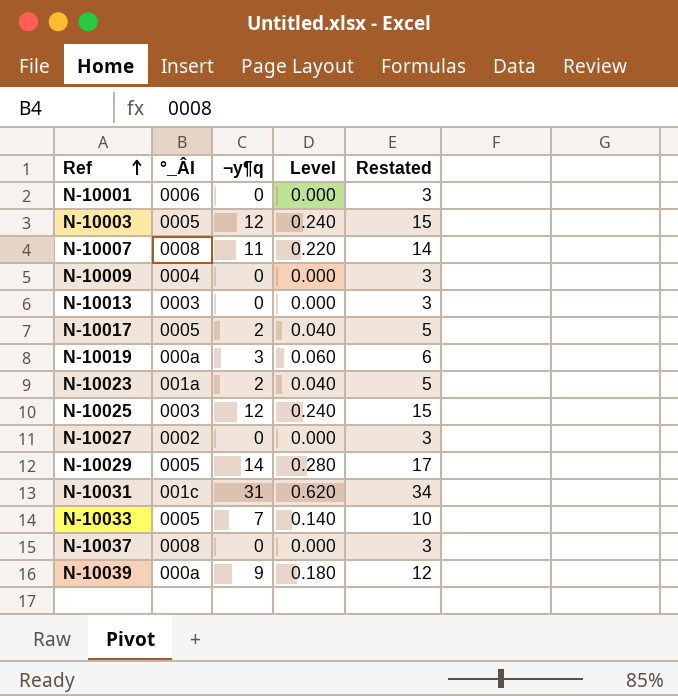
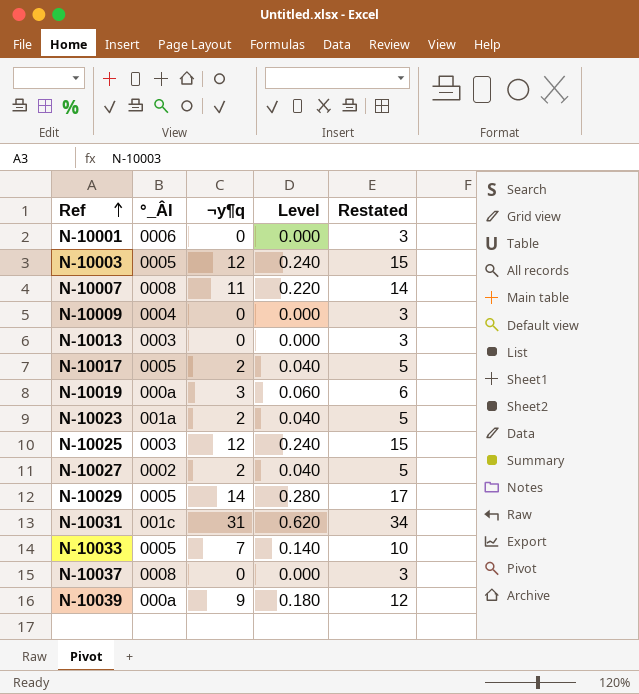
N-10027 | ¬y¶q: 0 -> 2
N-10027 | Level: 0.000 -> 0.040
N-10027 | Restated: 3 -> 5

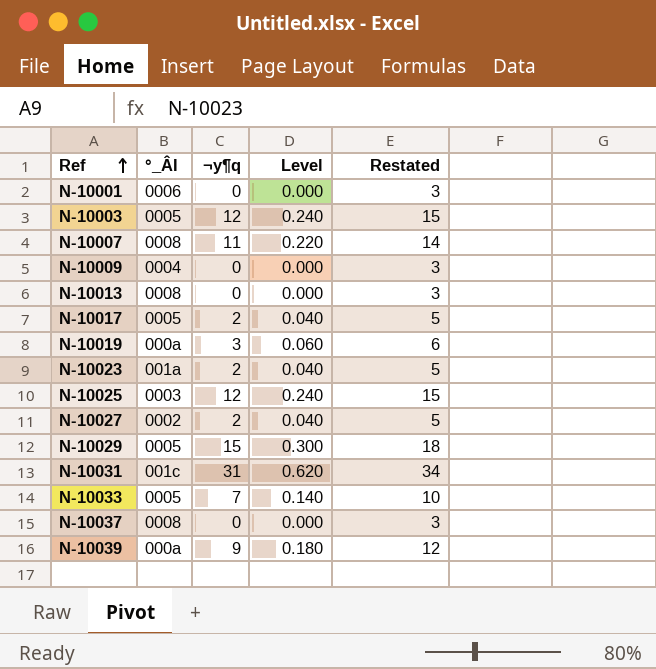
N-10013 | °_ÂI: 0003 -> 0008
N-10029 | ¬y¶q: 14 -> 15
N-10029 | Level: 0.280 -> 0.300
N-10029 | Restated: 17 -> 18

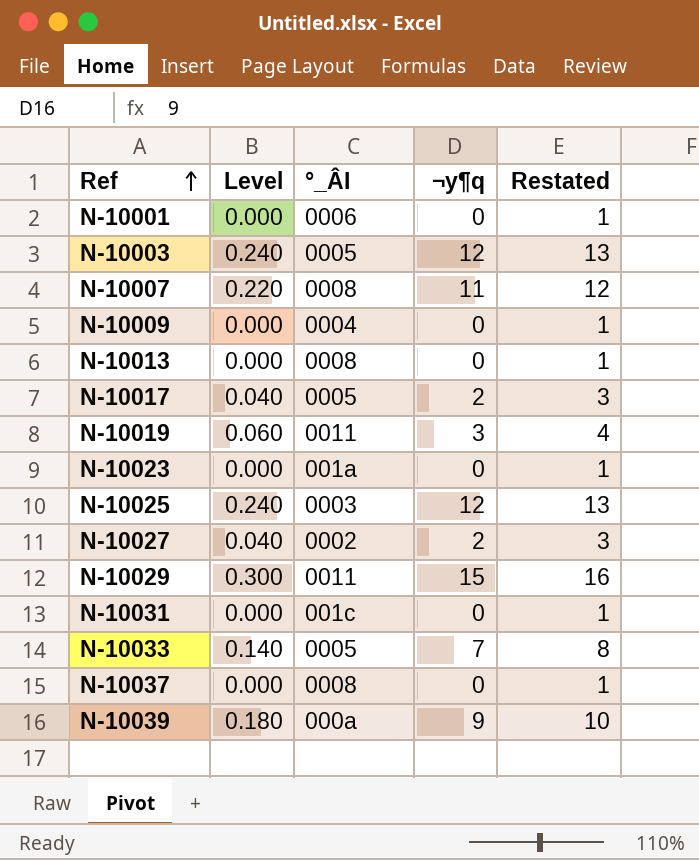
column Level | position: 4 -> 2
column Restated | formula: [¬y¶q] + 3 -> [¬y¶q] + 1
N-10019 | °_ÂI: 000a -> 0011
N-10023 | Level: 0.040 -> 0.000
N-10023 | ¬y¶q: 2 -> 0
N-10029 | °_ÂI: 0005 -> 0011
N-10031 | Level: 0.620 -> 0.000
N-10031 | ¬y¶q: 31 -> 0

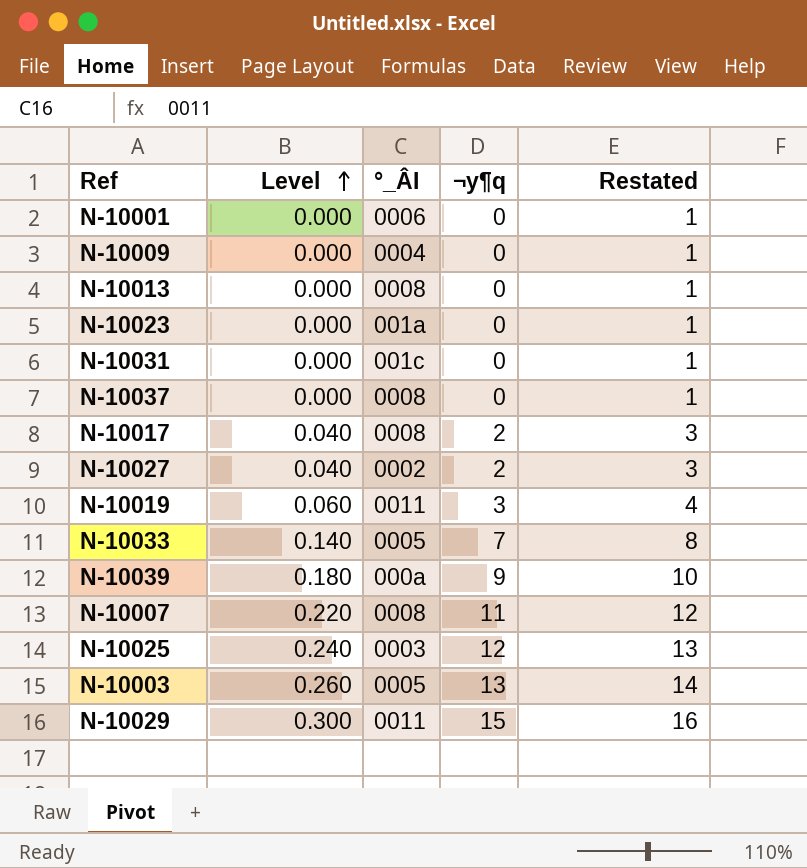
row order: Ref ascending -> Level ascending
N-10017 | °_ÂI: 0005 -> 0008
N-10003 | Level: 0.240 -> 0.260
N-10003 | ¬y¶q: 12 -> 13
N-10003 | Restated: 13 -> 14

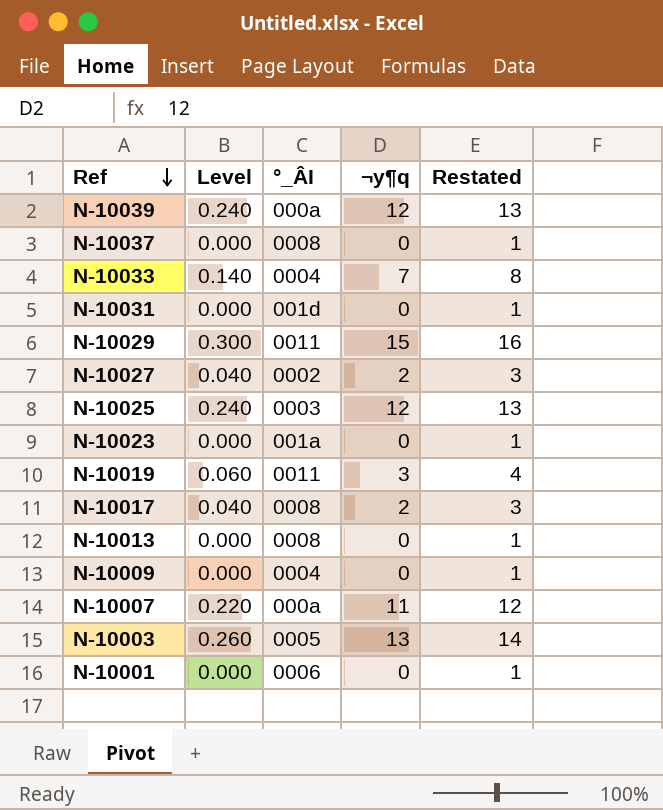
row order: Level ascending -> Ref descending
N-10039 | Level: 0.180 -> 0.240
N-10039 | ¬y¶q: 9 -> 12
N-10039 | Restated: 10 -> 13
N-10033 | °_ÂI: 0005 -> 0004
N-10031 | °_ÂI: 001c -> 001d
N-10007 | °_ÂI: 0008 -> 000a

